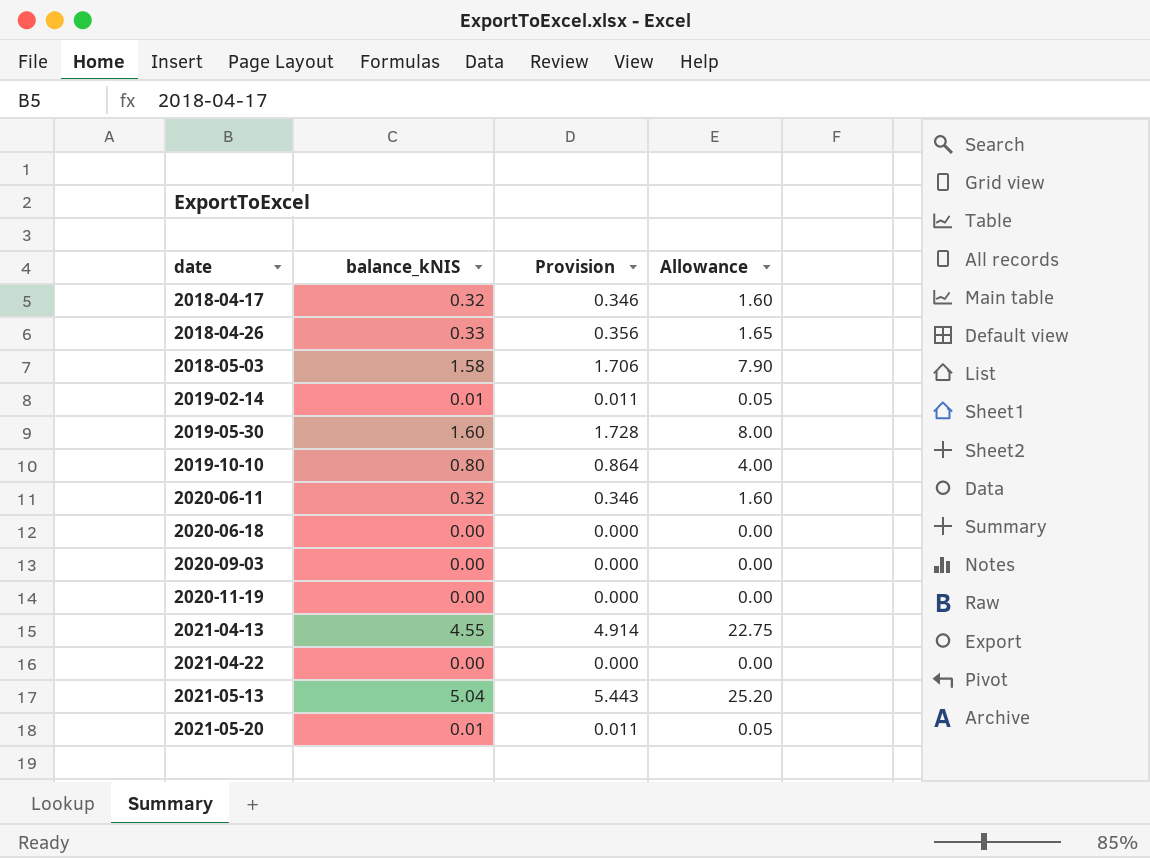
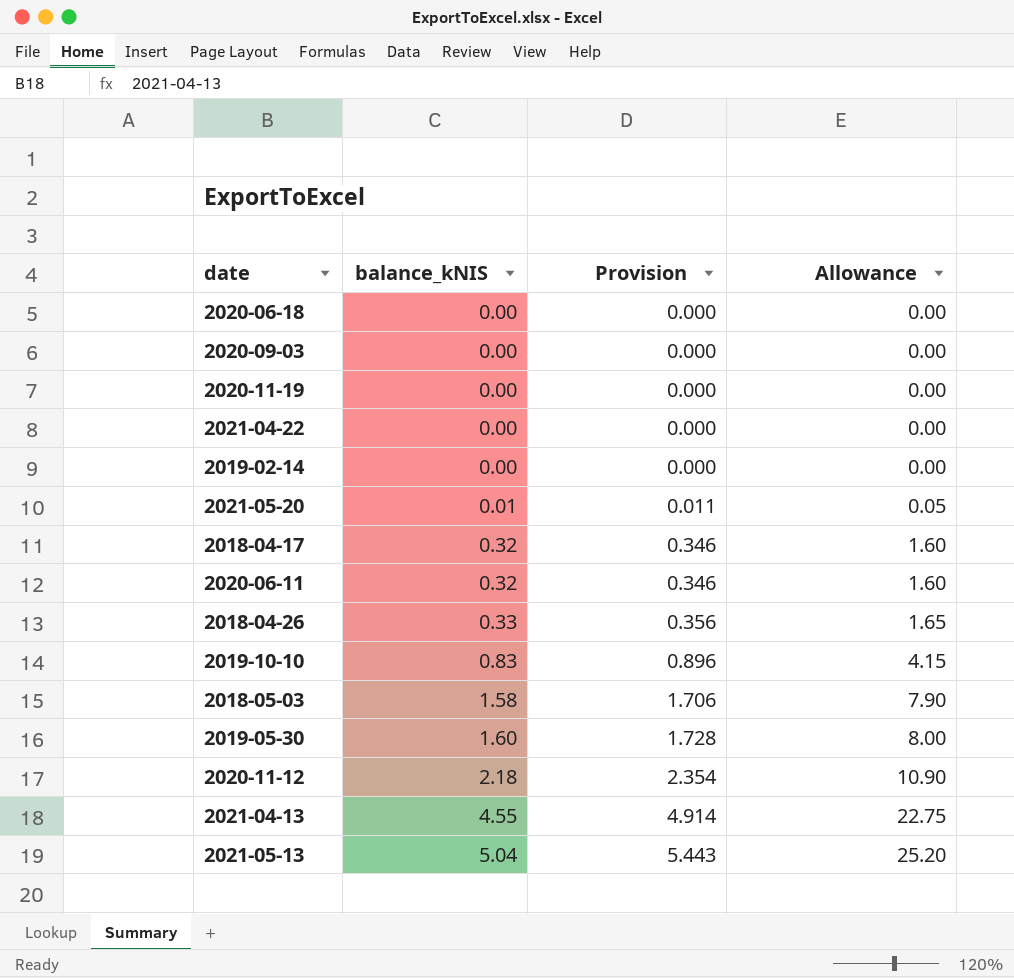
row order: date ascending -> balance_kNIS ascending
2019-02-14 | balance_kNIS: 0.01 -> 0.00
2019-02-14 | Provision: 0.011 -> 0.000
2019-02-14 | Allowance: 0.05 -> 0.00
2019-10-10 | balance_kNIS: 0.80 -> 0.83
2019-10-10 | Provision: 0.864 -> 0.896
2019-10-10 | Allowance: 4.00 -> 4.15
row 2020-11-12: none -> 2.18 | 2.354 | 10.90

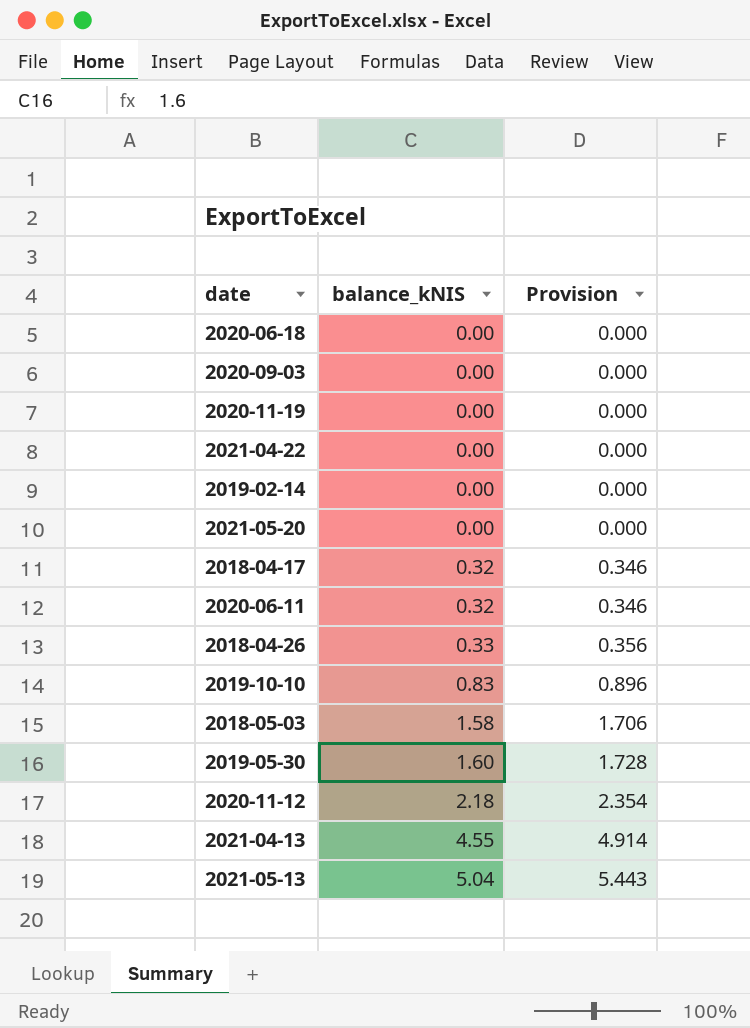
column Allowance | formula: [balance_kNIS] * 5 -> none
2021-05-20 | balance_kNIS: 0.01 -> 0.00
2021-05-20 | Provision: 0.011 -> 0.000

